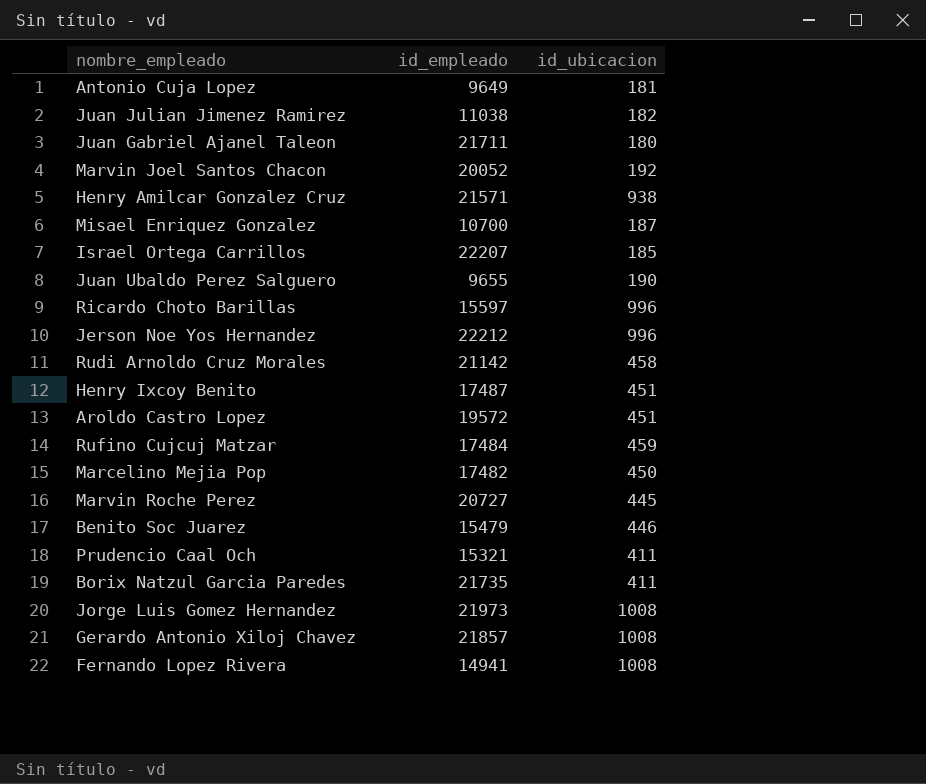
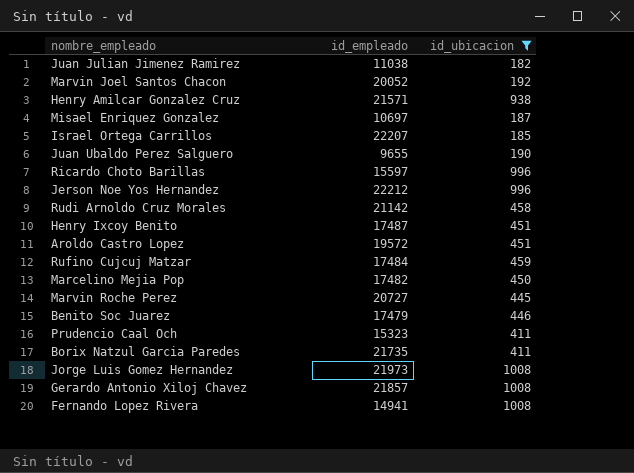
filter: none -> id_ubicacion >= 182
Misael Enriquez Gonzalez | id_empleado: 10700 -> 10697
Benito Soc Juarez | id_empleado: 15479 -> 17479
Prudencio Caal Och | id_empleado: 15321 -> 15323

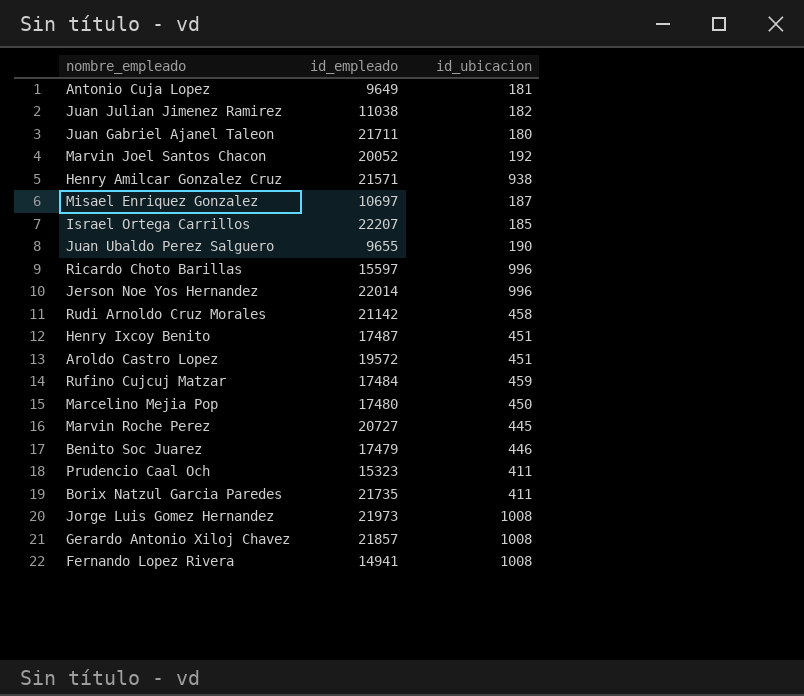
filter: id_ubicacion >= 182 -> none
Jerson Noe Yos Hernandez | id_empleado: 22212 -> 22014
Marcelino Mejia Pop | id_empleado: 17482 -> 17480

